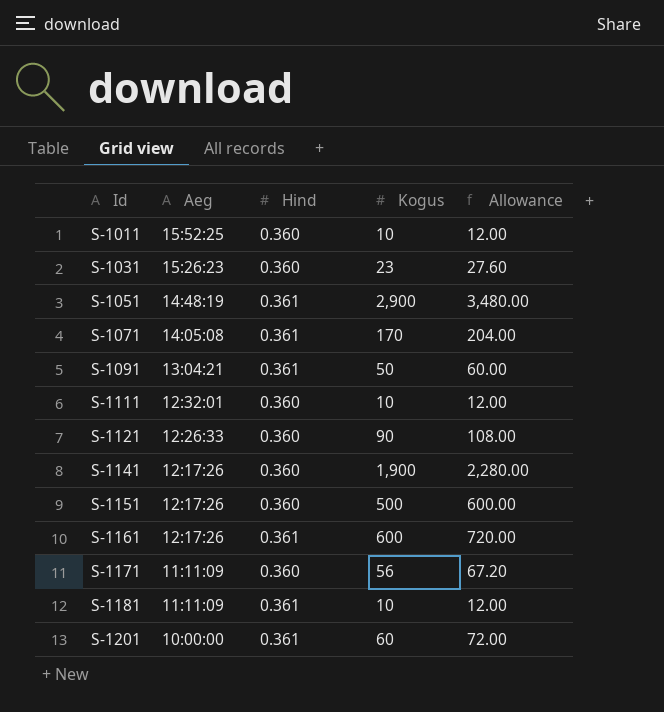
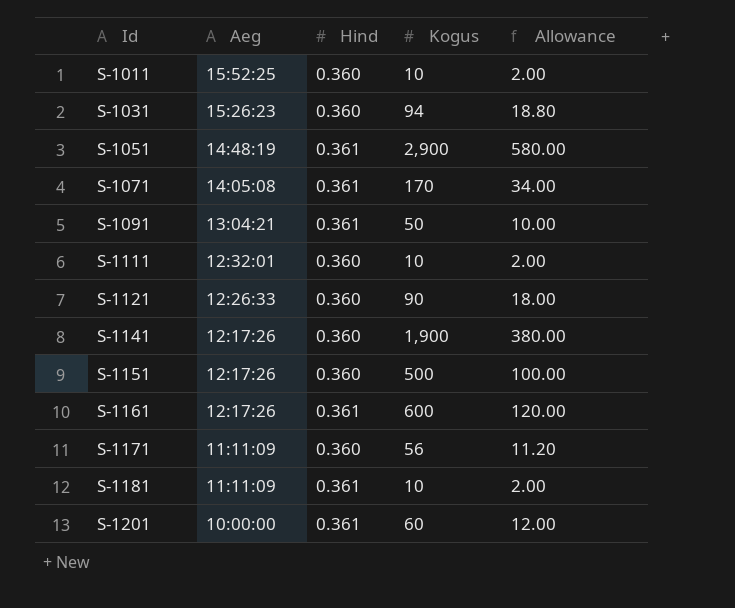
column Allowance | formula: [Kogus] * 1.2 -> [Kogus] * 0.2
S-1031 | Kogus: 23 -> 94

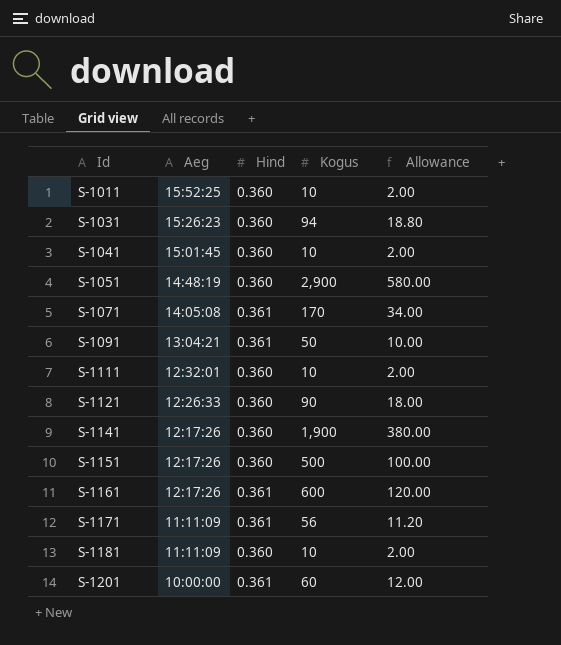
row S-1041: none -> 15:01:45 | 0.360 | 10 | 2.00
S-1051 | Hind: 0.361 -> 0.360
S-1171 | Hind: 0.360 -> 0.361
S-1181 | Hind: 0.361 -> 0.360

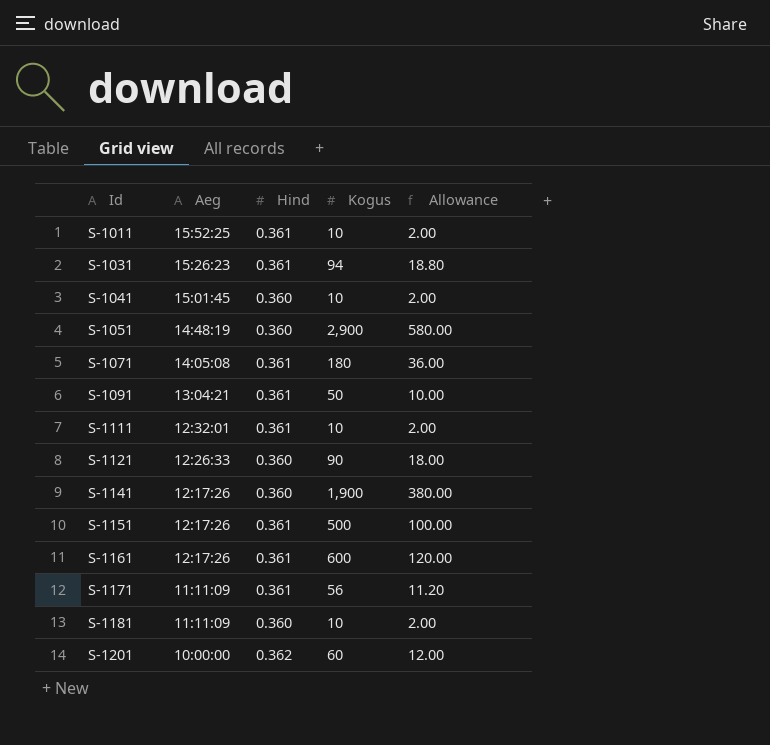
S-1011 | Hind: 0.360 -> 0.361
S-1031 | Hind: 0.360 -> 0.361
S-1071 | Kogus: 170 -> 180
S-1071 | Allowance: 34.00 -> 36.00
S-1111 | Hind: 0.360 -> 0.361
S-1151 | Hind: 0.360 -> 0.361
S-1201 | Hind: 0.361 -> 0.362

